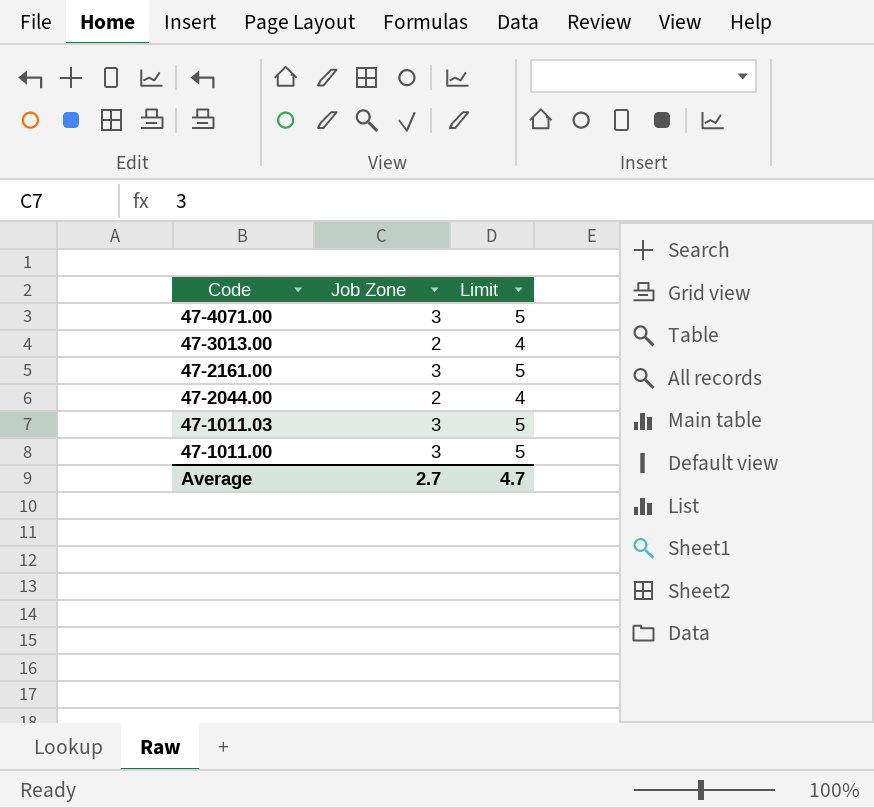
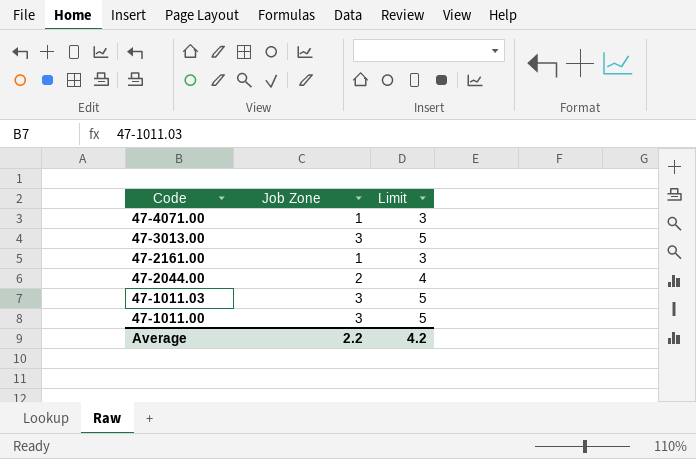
47-4071.00 | Job Zone: 3 -> 1
47-4071.00 | Limit: 5 -> 3
47-3013.00 | Job Zone: 2 -> 3
47-3013.00 | Limit: 4 -> 5
47-2161.00 | Job Zone: 3 -> 1
47-2161.00 | Limit: 5 -> 3
Average | Job Zone: 2.7 -> 2.2
Average | Limit: 4.7 -> 4.2

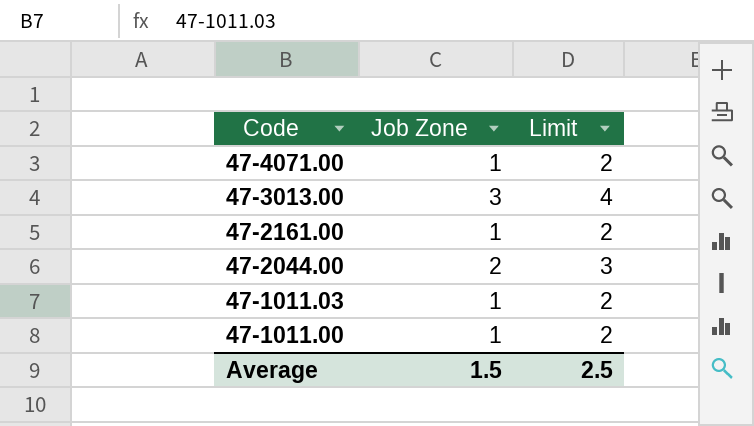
column Limit | formula: [Job Zone] + 2 -> [Job Zone] + 1
47-1011.03 | Job Zone: 3 -> 1
47-1011.00 | Job Zone: 3 -> 1
Average | Job Zone: 2.2 -> 1.5
Average | Limit: 4.2 -> 2.5

